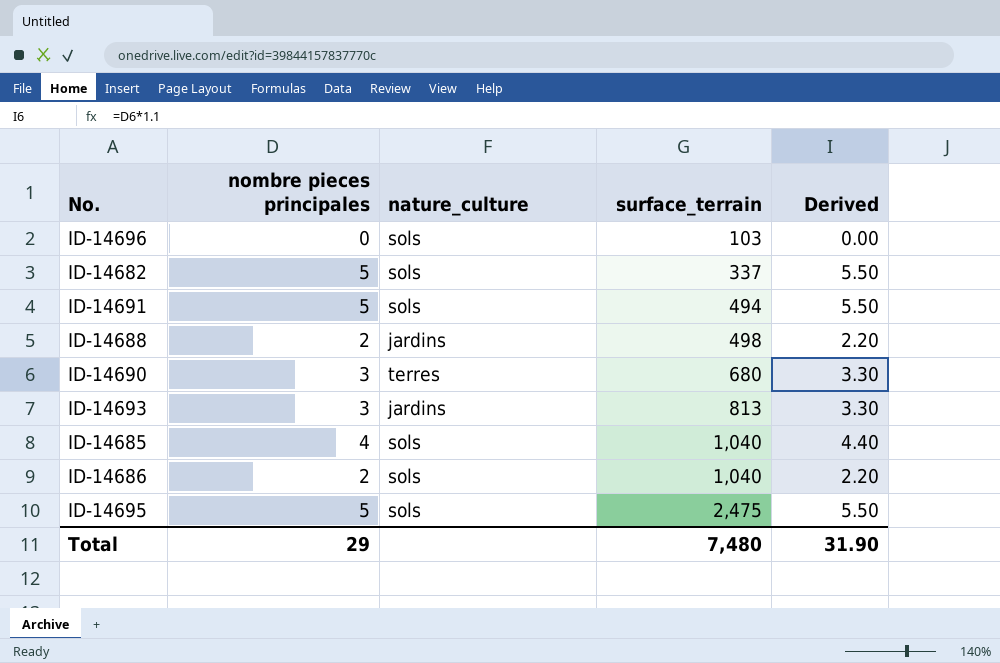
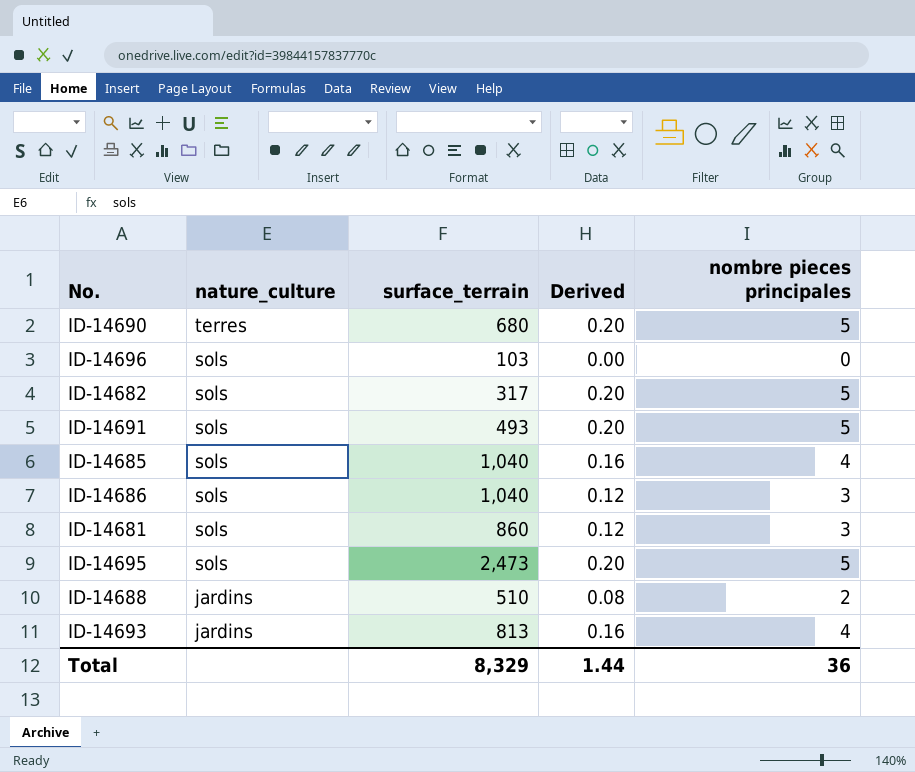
row order: surface_terrain ascending -> nature_culture descending
column Derived | formula: [nombre pieces principales] * 1.1 -> [nombre pieces principales] * 0.04
column nombre pieces principales | position: 2 -> 5
ID-14690 | nombre pieces principales: 3 -> 5
ID-14682 | surface_terrain: 337 -> 317
ID-14691 | surface_terrain: 494 -> 493
ID-14686 | nombre pieces principales: 2 -> 3
row ID-14681: none -> sols | 860 | 0.12 | 3
ID-14695 | surface_terrain: 2,475 -> 2,473
ID-14688 | surface_terrain: 498 -> 510
ID-14693 | nombre pieces principales: 3 -> 4
Total | surface_terrain: 7,480 -> 8,329
Total | Derived: 31.90 -> 1.44
Total | nombre pieces principales: 29 -> 36

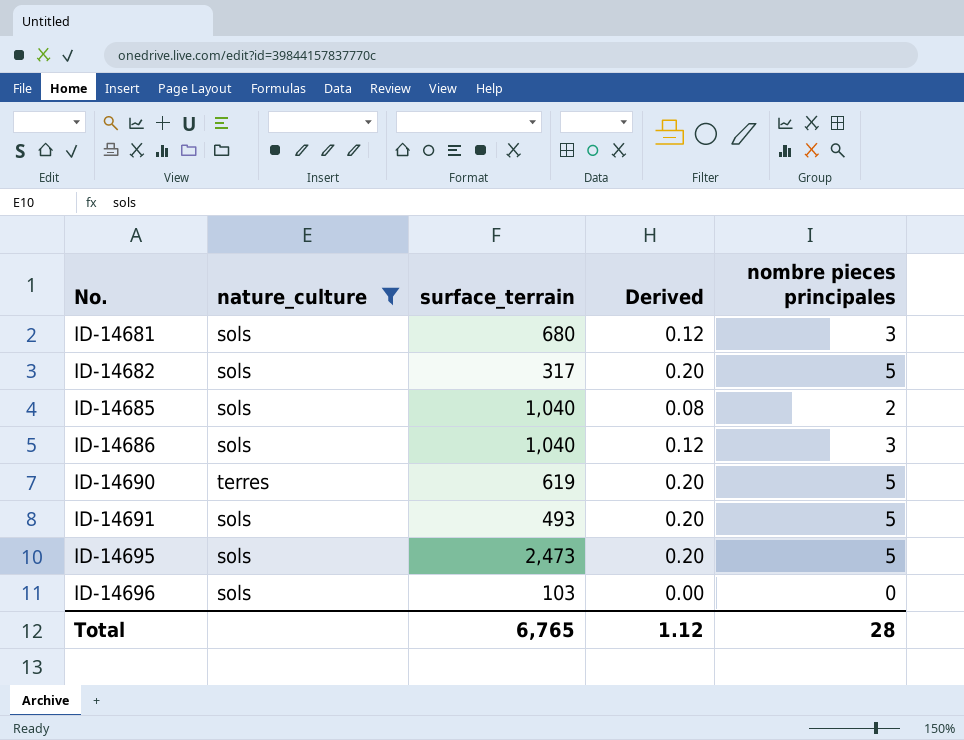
filter: none -> nature_culture != jardins
row order: nature_culture descending -> No. ascending
ID-14681 | surface_terrain: 860 -> 680
ID-14685 | Derived: 0.16 -> 0.08
ID-14685 | nombre pieces principales: 4 -> 2
ID-14690 | surface_terrain: 680 -> 619
Total | surface_terrain: 8,329 -> 6,765
Total | Derived: 1.44 -> 1.12
Total | nombre pieces principales: 36 -> 28

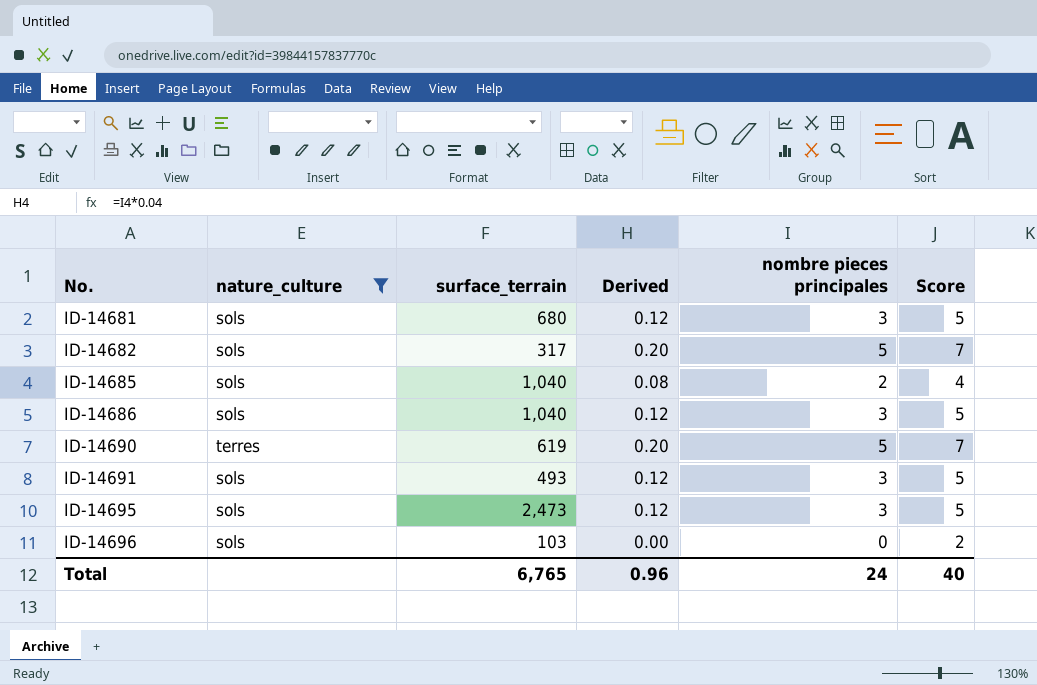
column Score | formula: none -> [nombre pieces principales] + 2
ID-14691 | Derived: 0.20 -> 0.12
ID-14691 | nombre pieces principales: 5 -> 3
ID-14695 | Derived: 0.20 -> 0.12
ID-14695 | nombre pieces principales: 5 -> 3
Total | Derived: 1.12 -> 0.96
Total | nombre pieces principales: 28 -> 24

